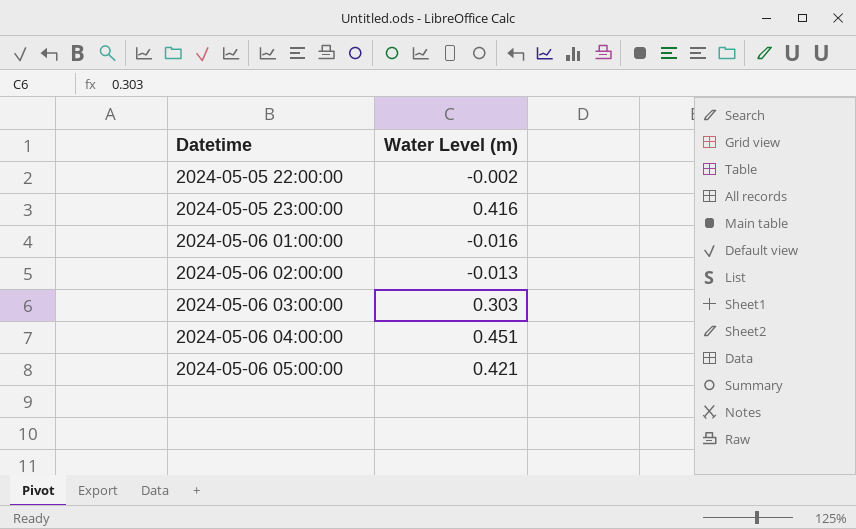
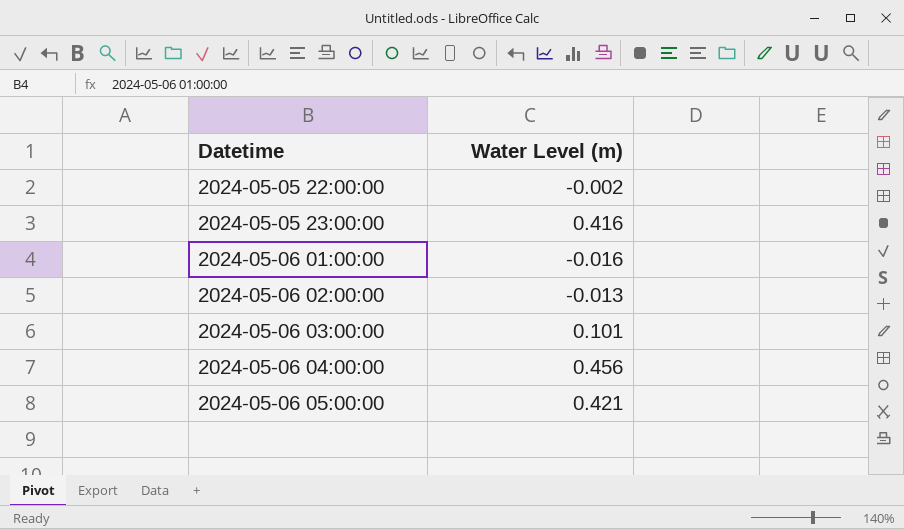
2024-05-06 03:00:00 | Water Level (m): 0.303 -> 0.101
2024-05-06 04:00:00 | Water Level (m): 0.451 -> 0.456

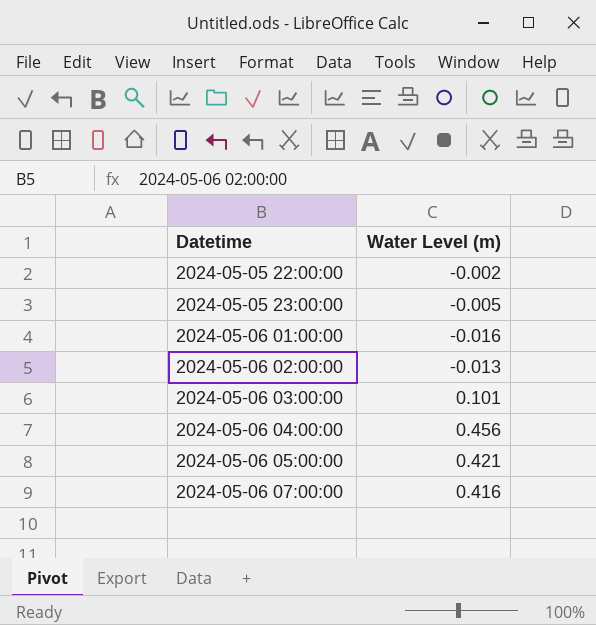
2024-05-05 23:00:00 | Water Level (m): 0.416 -> -0.005
row 2024-05-06 07:00:00: none -> 0.416

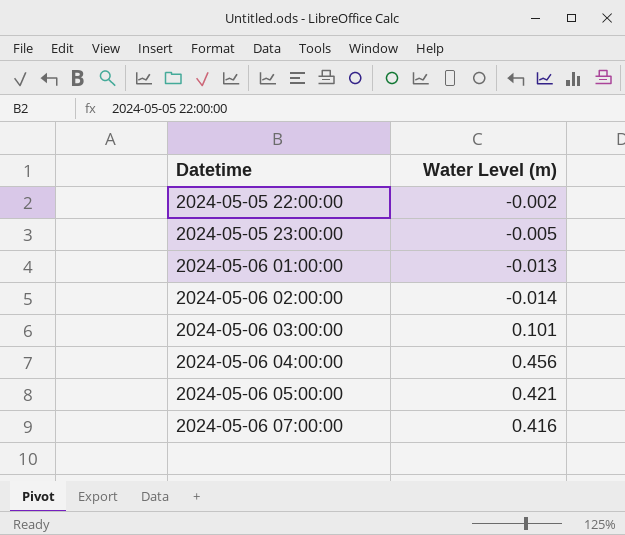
2024-05-06 01:00:00 | Water Level (m): -0.016 -> -0.013
2024-05-06 02:00:00 | Water Level (m): -0.013 -> -0.014

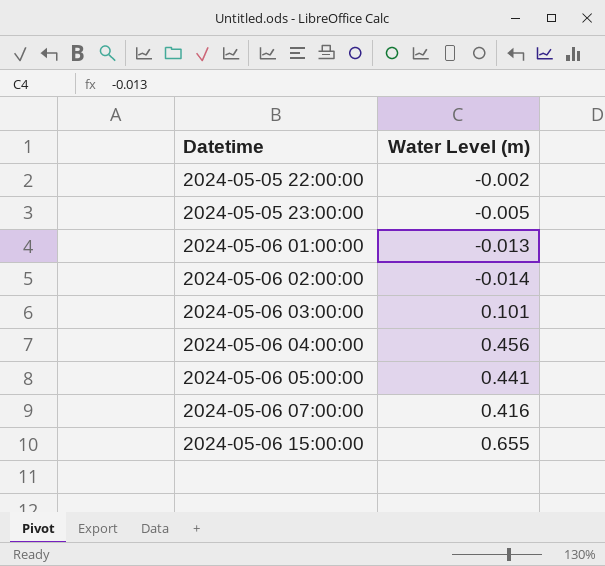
2024-05-06 05:00:00 | Water Level (m): 0.421 -> 0.441
row 2024-05-06 15:00:00: none -> 0.655

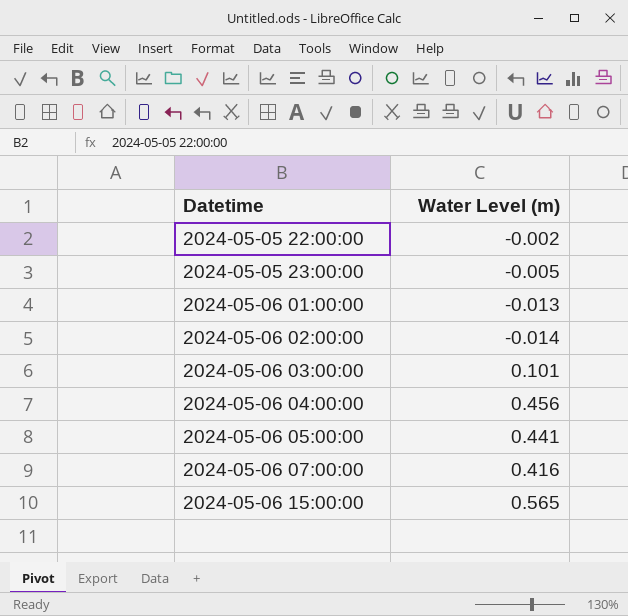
2024-05-06 15:00:00 | Water Level (m): 0.655 -> 0.565

